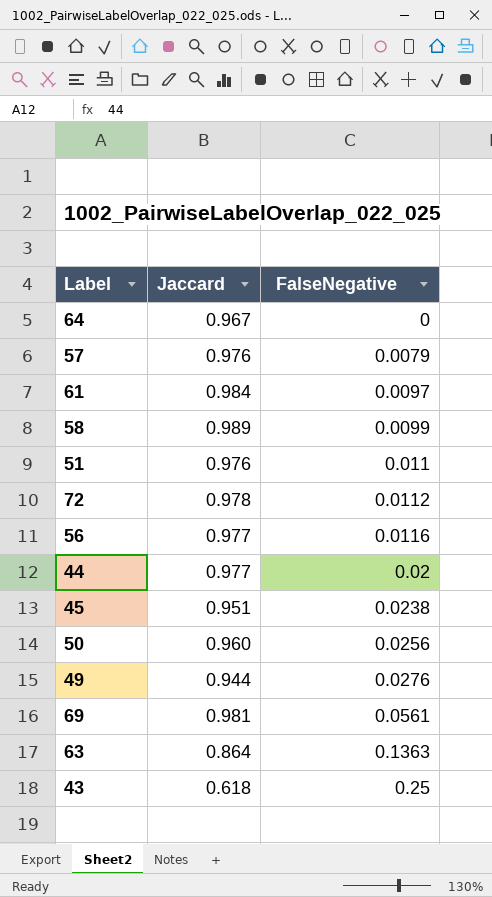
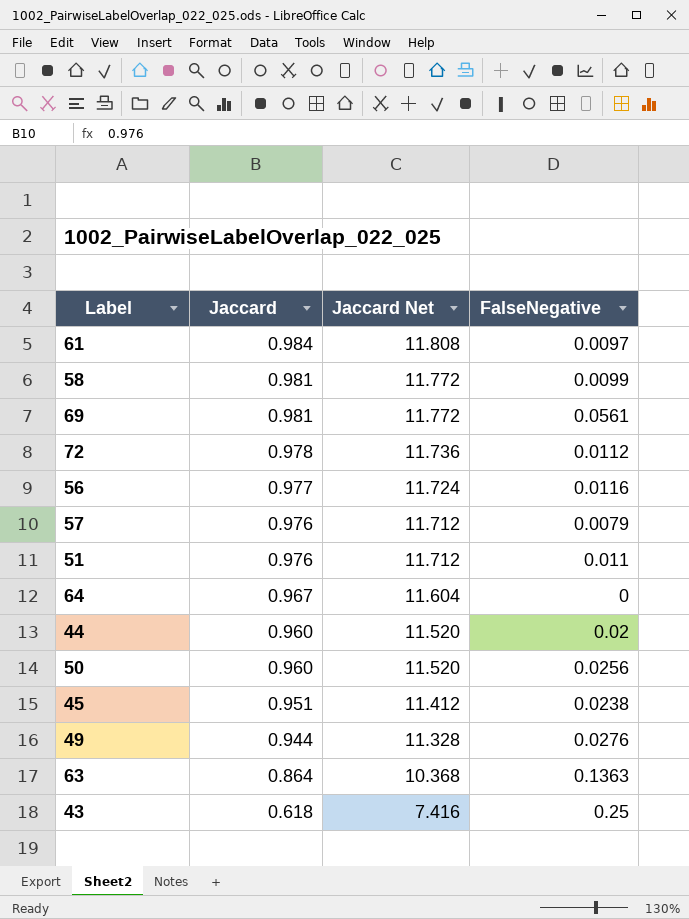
row order: FalseNegative ascending -> Jaccard descending
column Jaccard Net | formula: none -> [Jaccard] * 12
58 | Jaccard: 0.989 -> 0.981
44 | Jaccard: 0.977 -> 0.960

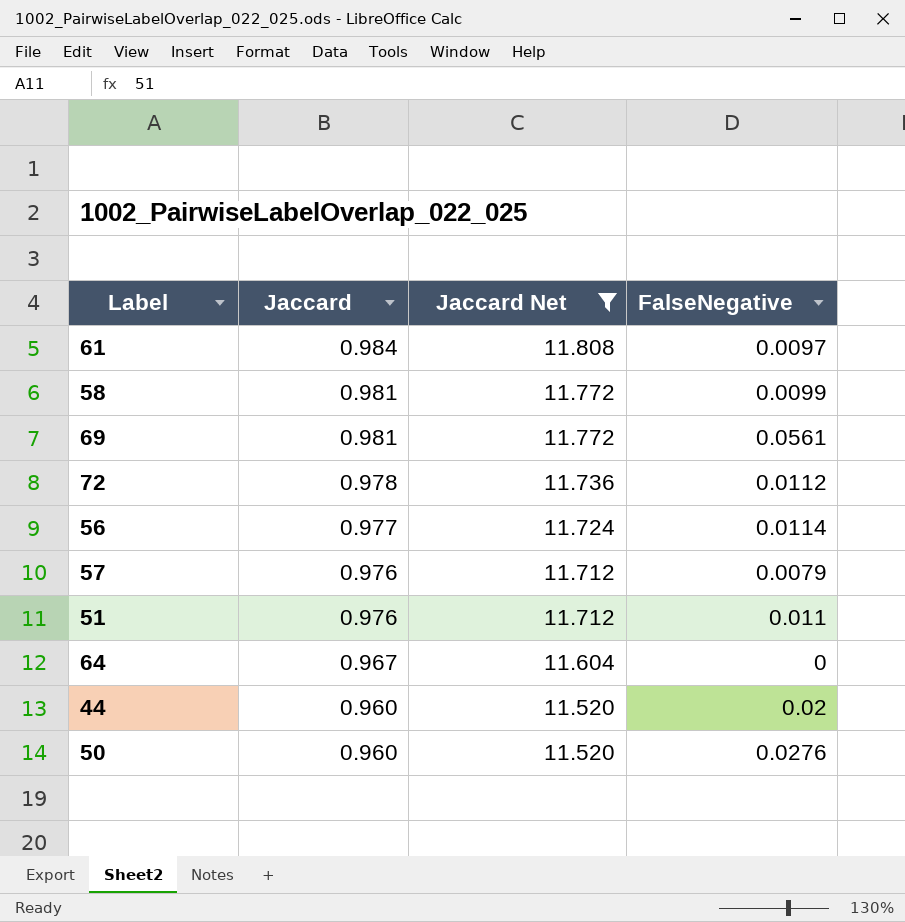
filter: none -> Jaccard Net >= 11.520
56 | FalseNegative: 0.0116 -> 0.0114
50 | FalseNegative: 0.0256 -> 0.0276

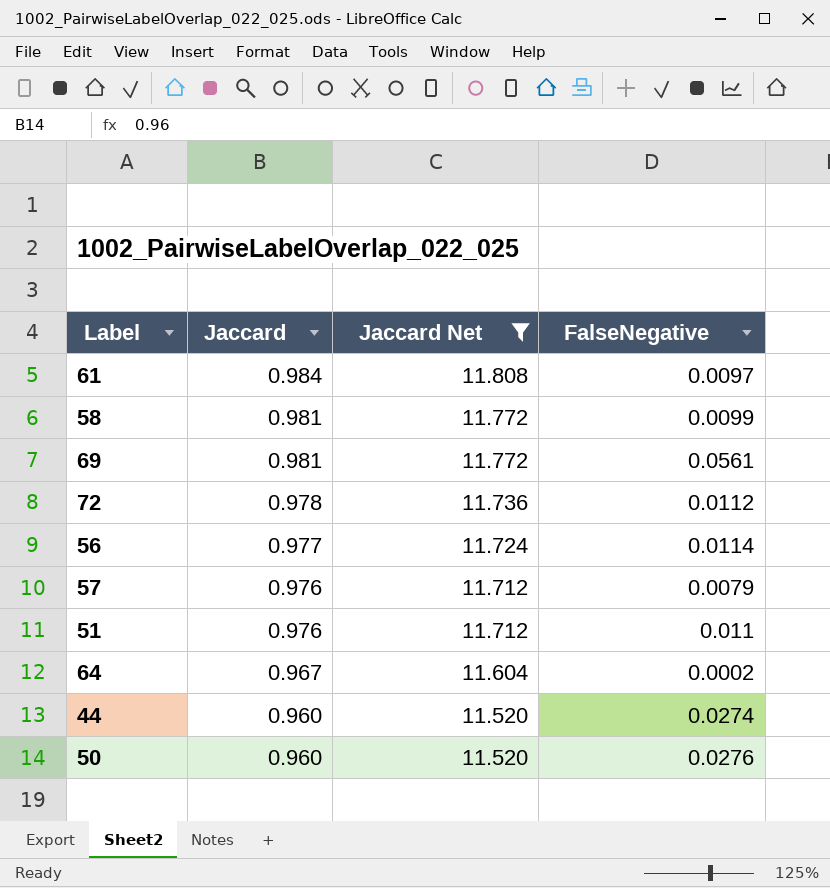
64 | FalseNegative: 0 -> 0.0002
44 | FalseNegative: 0.02 -> 0.0274

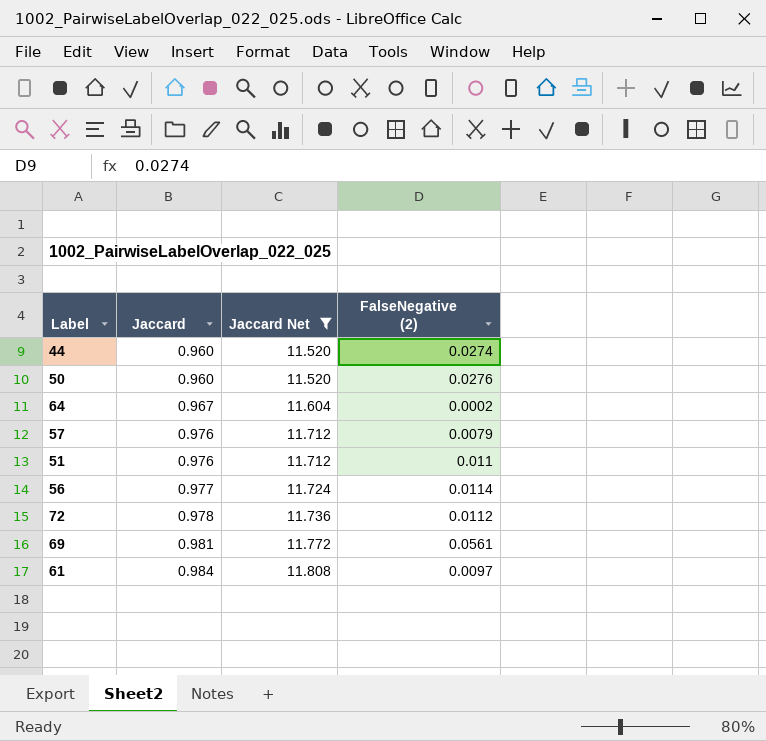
row order: Jaccard descending -> Jaccard ascending
column name: FalseNegative -> FalseNegative (2)
row 58: 0.981 | 11.772 | 0.0099 -> none

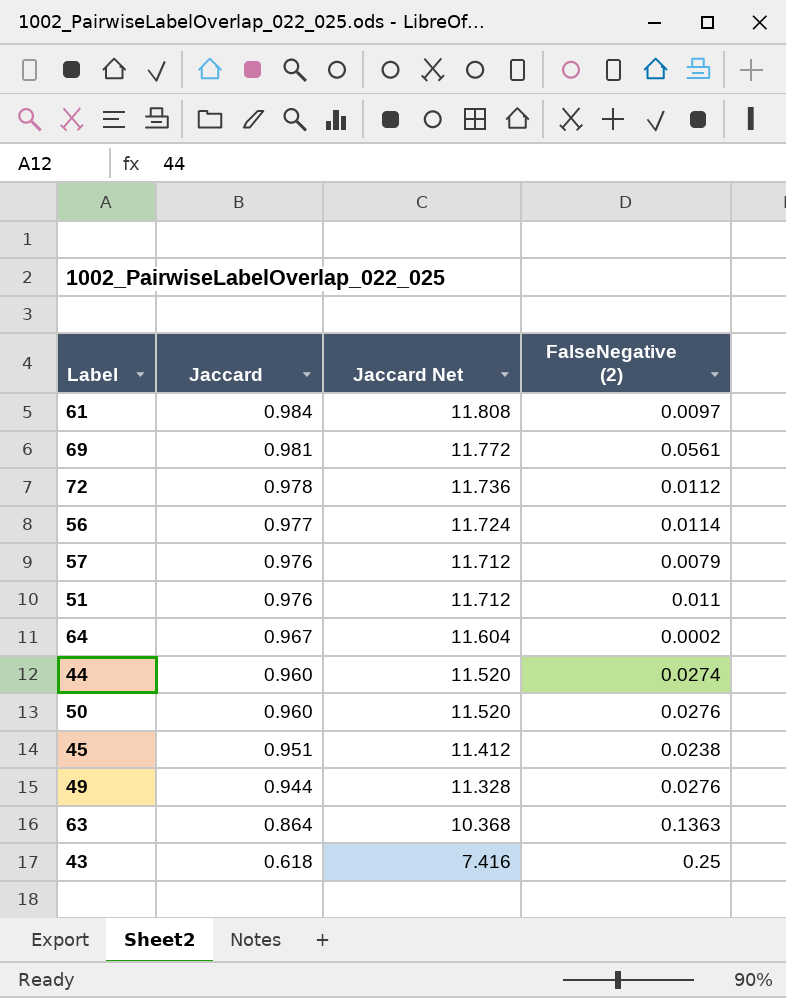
filter: Jaccard Net >= 11.520 -> none
row order: Jaccard ascending -> Jaccard descending

